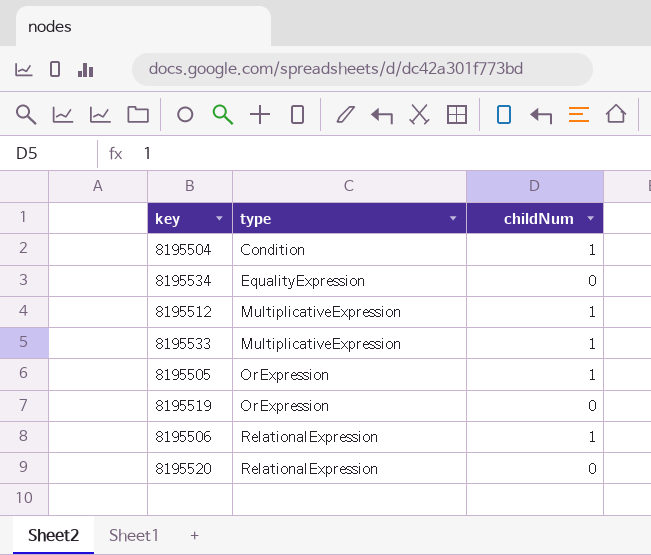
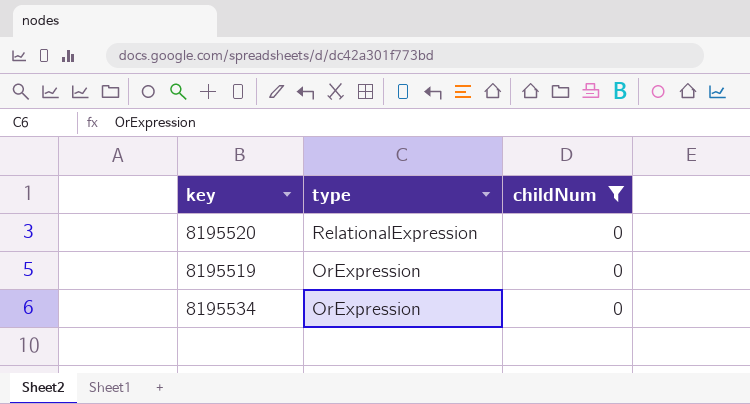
filter: none -> childNum = 0
row order: type ascending -> type descending
8195534 | type: EqualityExpression -> OrExpression

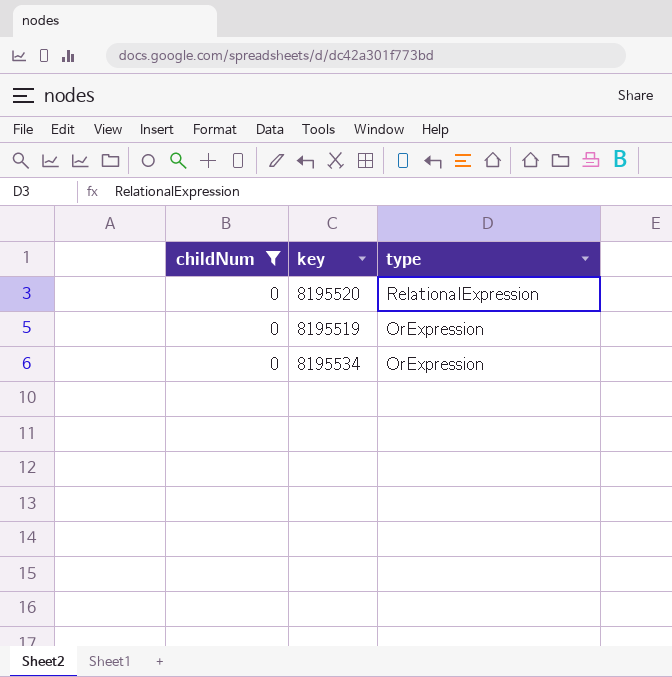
column childNum | position: 3 -> 1

